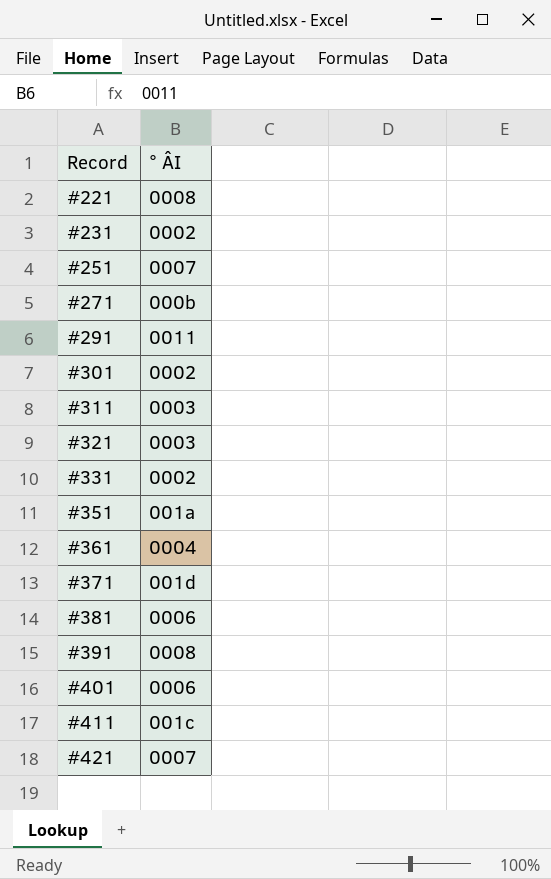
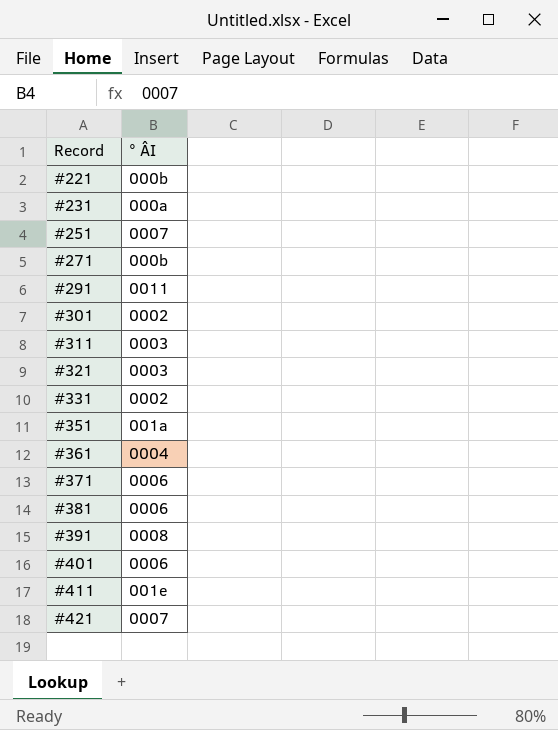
#221 | ° ÂI: 0008 -> 000b
#231 | ° ÂI: 0002 -> 000a
#371 | ° ÂI: 001d -> 0006
#411 | ° ÂI: 001c -> 001e

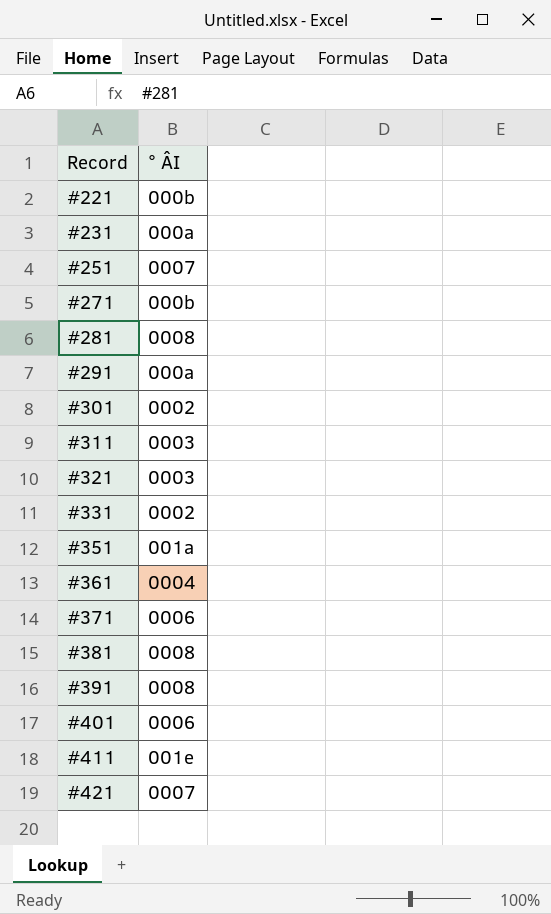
row #281: none -> 0008
#291 | ° ÂI: 0011 -> 000a
#381 | ° ÂI: 0006 -> 0008

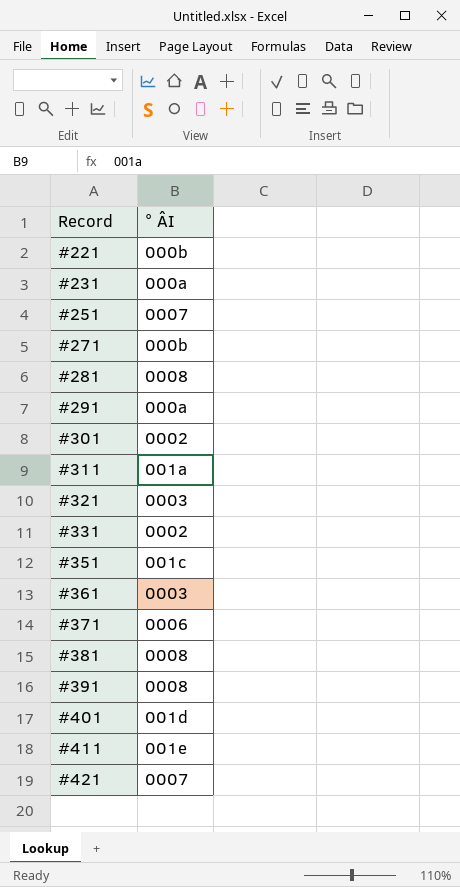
#311 | ° ÂI: 0003 -> 001a
#351 | ° ÂI: 001a -> 001c
#361 | ° ÂI: 0004 -> 0003
#401 | ° ÂI: 0006 -> 001d

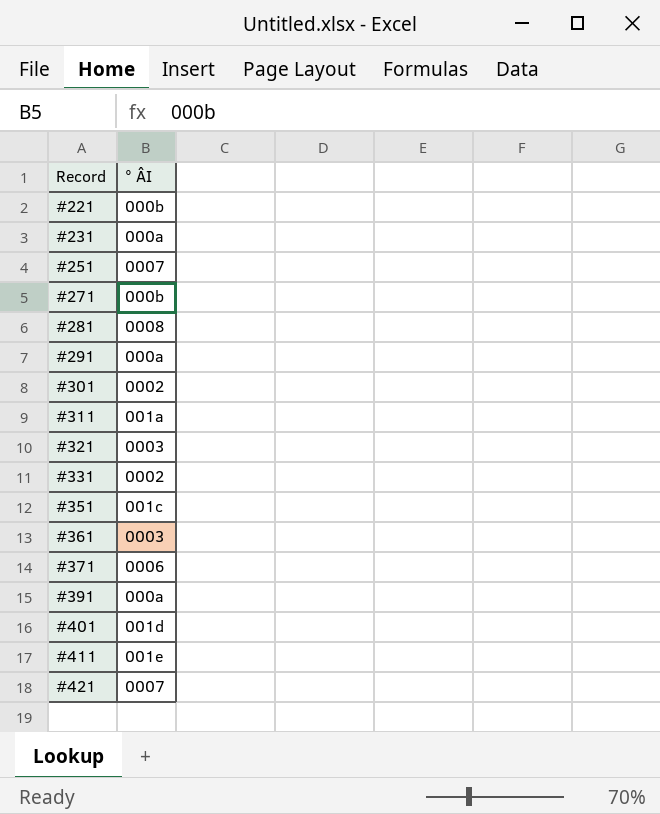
row #381: 0008 -> none
#391 | ° ÂI: 0008 -> 000a

